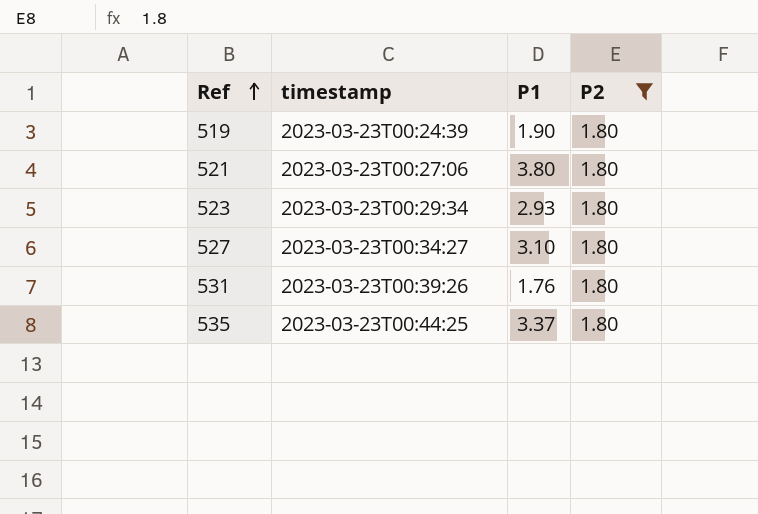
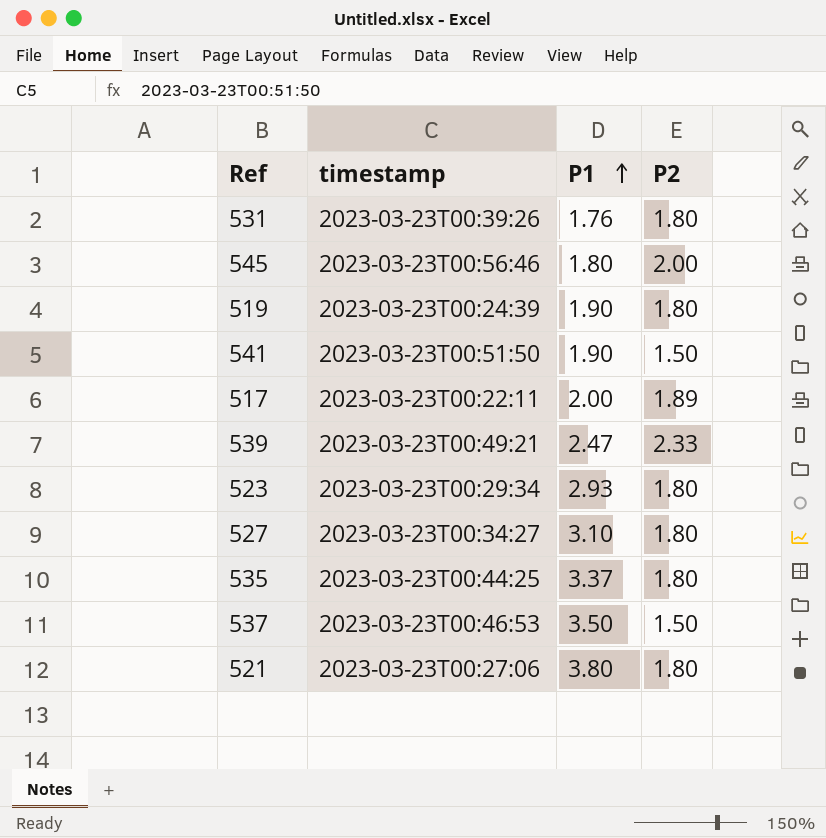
filter: P2 = 1.80 -> none
row order: Ref ascending -> P1 ascending

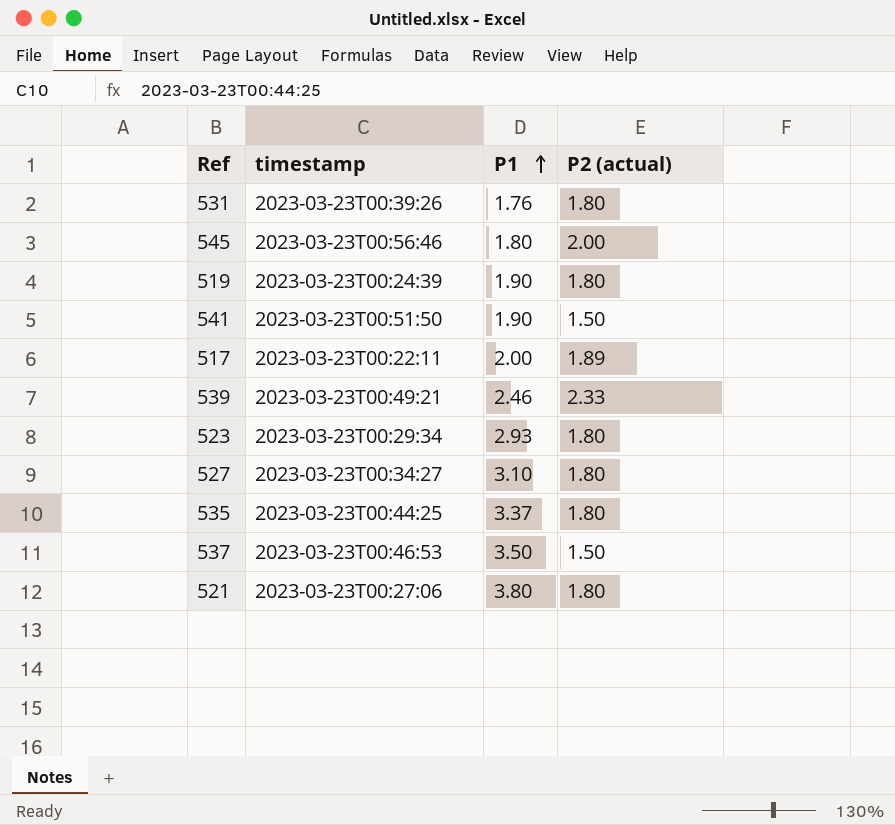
column name: P2 -> P2 (actual)
539 | P1: 2.47 -> 2.46

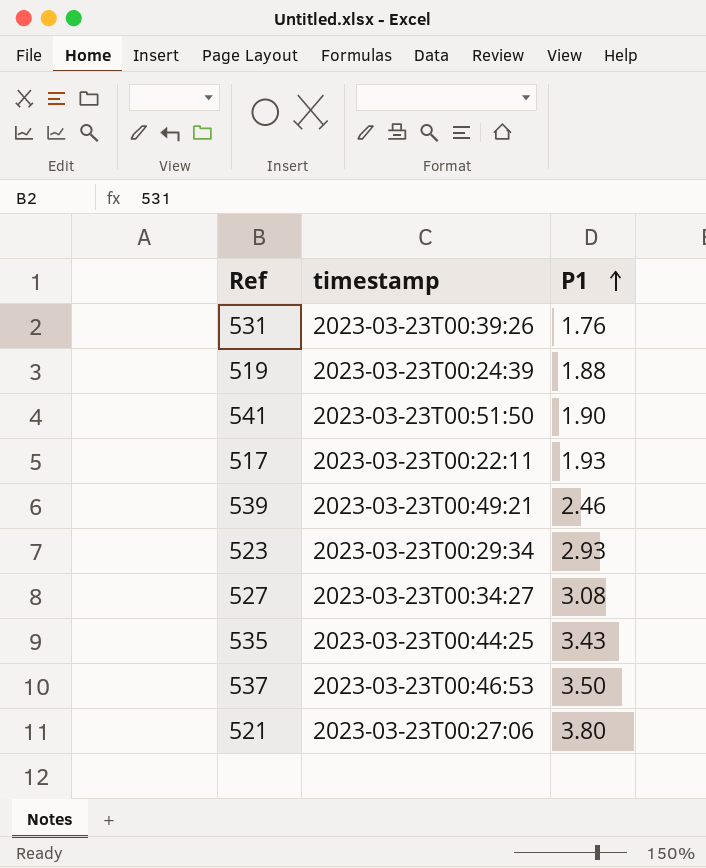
column P2 (actual) | position: 4 -> none
row 545: 2023-03-23T00:56:46 | 1.80 | 2.00 -> none
519 | P1: 1.90 -> 1.88
517 | P1: 2.00 -> 1.93
527 | P1: 3.10 -> 3.08
535 | P1: 3.37 -> 3.43

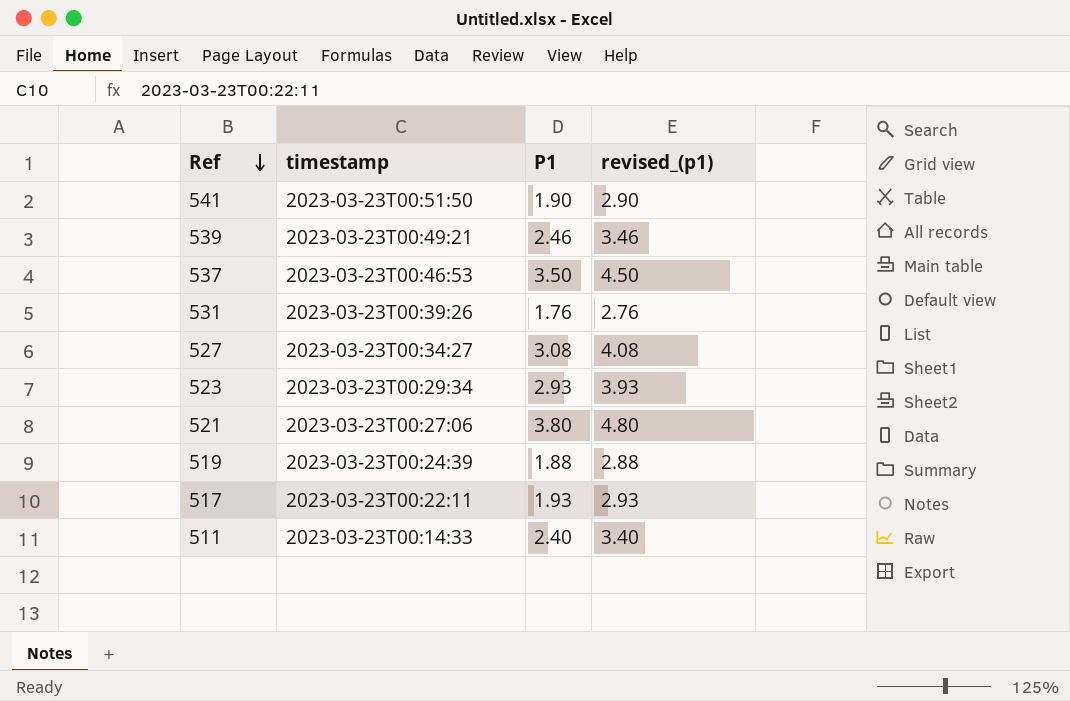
row order: P1 ascending -> Ref descending
column revised_(p1) | formula: none -> [P1] + 1
row 535: 2023-03-23T00:44:25 | 3.43 -> none
row 511: none -> 2023-03-23T00:14:33 | 2.40 | 3.40

